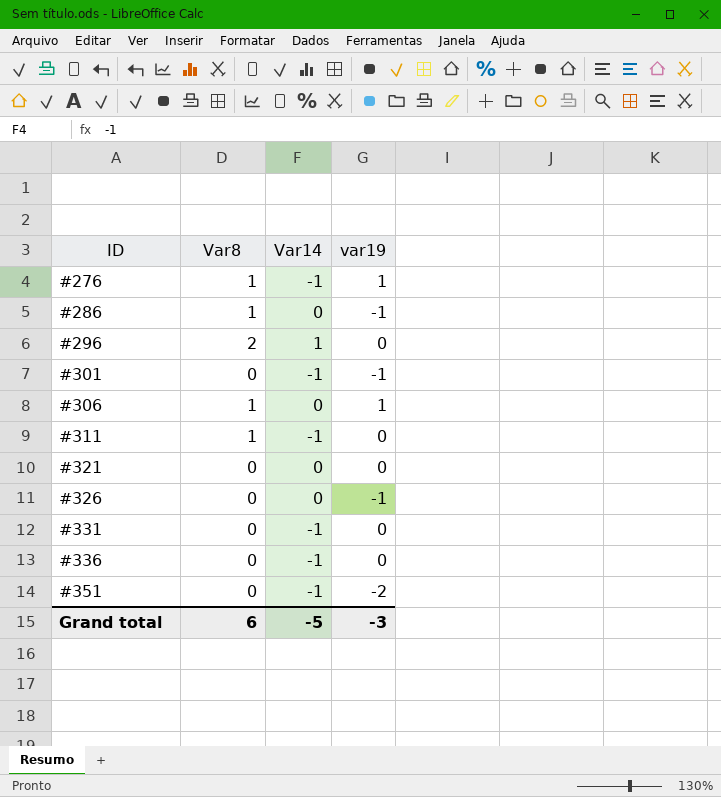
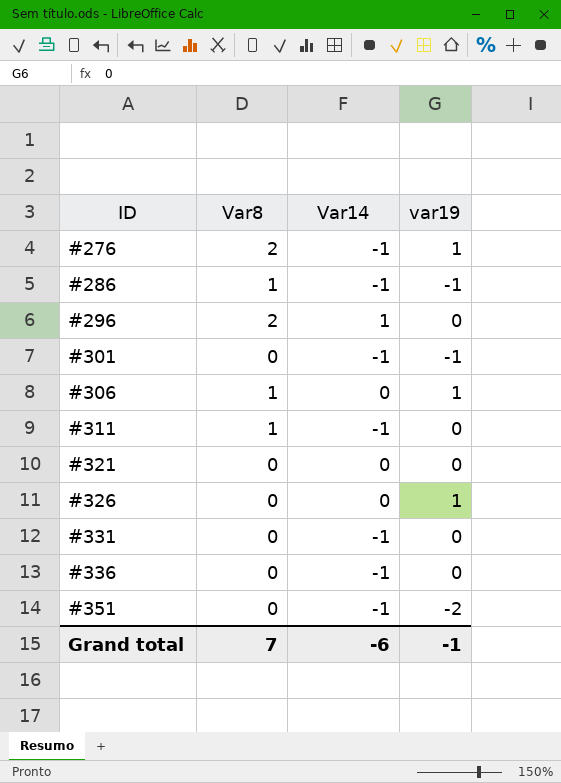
#276 | Var8: 1 -> 2
#286 | Var14: 0 -> -1
#326 | var19: -1 -> 1
Grand total | Var8: 6 -> 7
Grand total | Var14: -5 -> -6
Grand total | var19: -3 -> -1

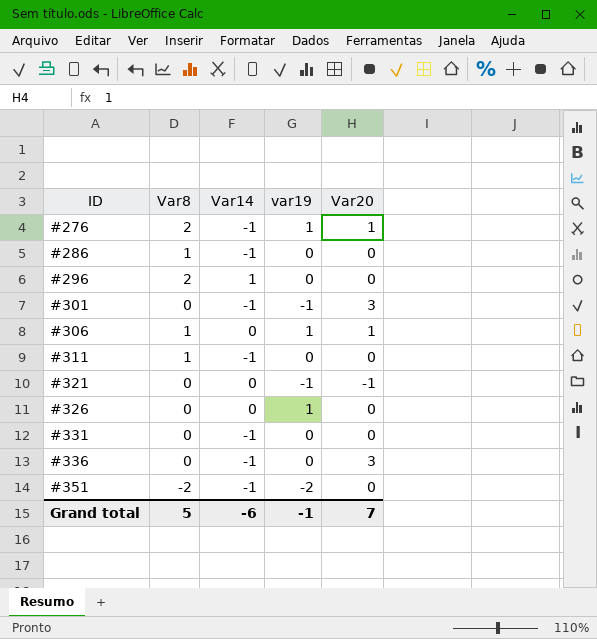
column Var20 | position: none -> 5
#286 | var19: -1 -> 0
#321 | var19: 0 -> -1
#351 | Var8: 0 -> -2
Grand total | Var8: 7 -> 5

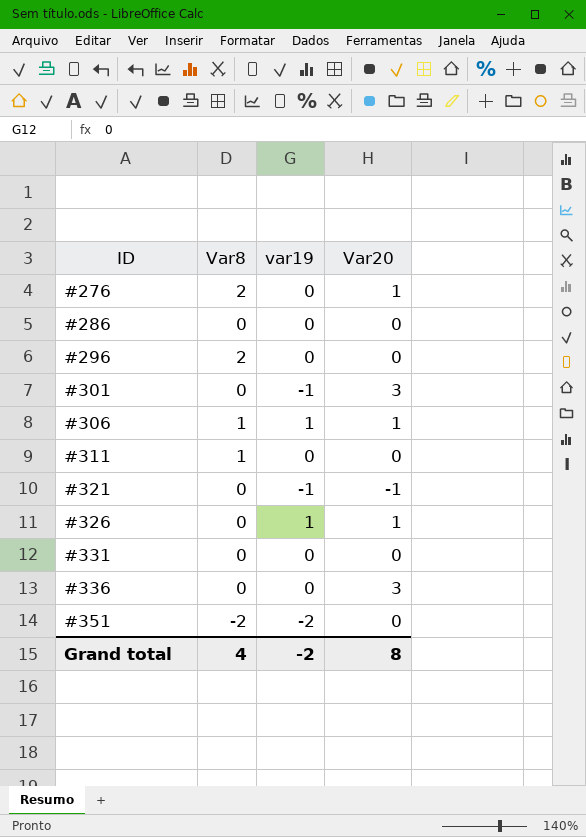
column Var14 | position: 3 -> none
#276 | var19: 1 -> 0
#286 | Var8: 1 -> 0
#326 | Var20: 0 -> 1
Grand total | Var8: 5 -> 4
Grand total | var19: -1 -> -2
Grand total | Var20: 7 -> 8

